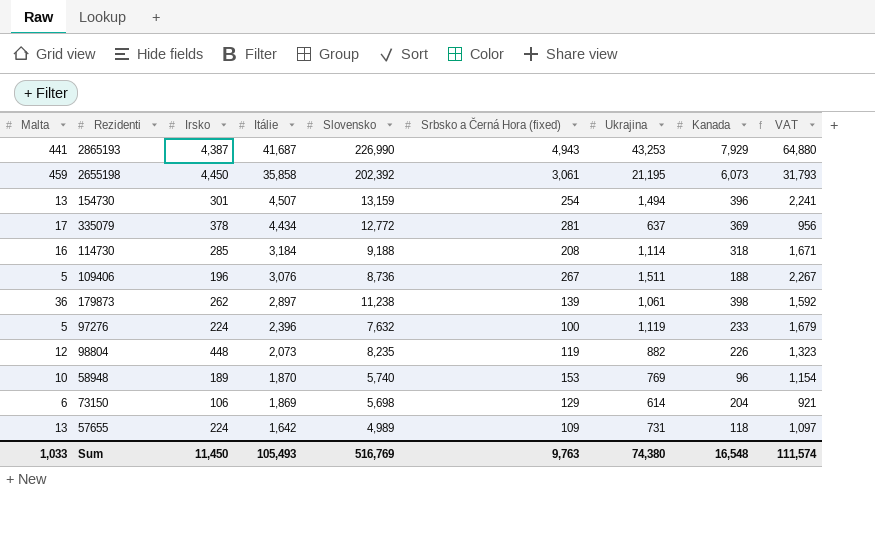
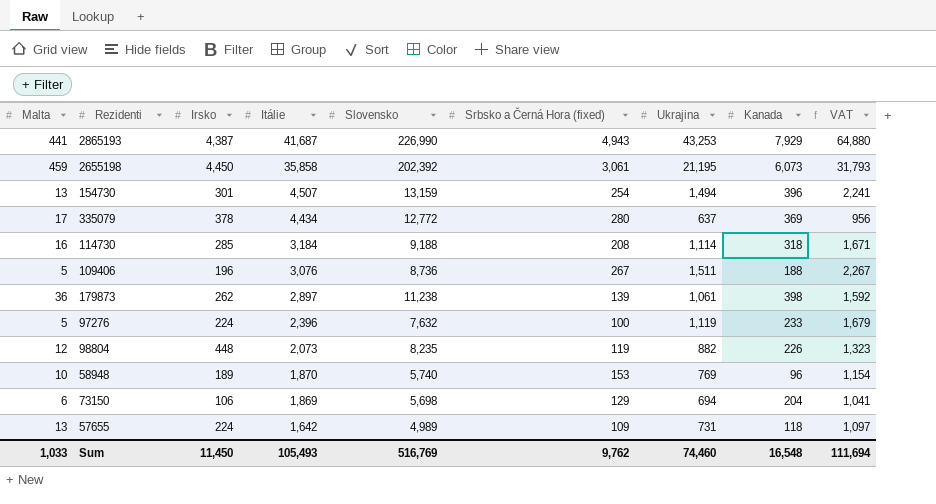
335079 | Srbsko a Černá Hora (fixed): 281 -> 280
73150 | Ukrajina: 614 -> 694
73150 | VAT: 921 -> 1,041
Sum | Srbsko a Černá Hora (fixed): 9,763 -> 9,762
Sum | Ukrajina: 74,380 -> 74,460
Sum | VAT: 111,574 -> 111,694

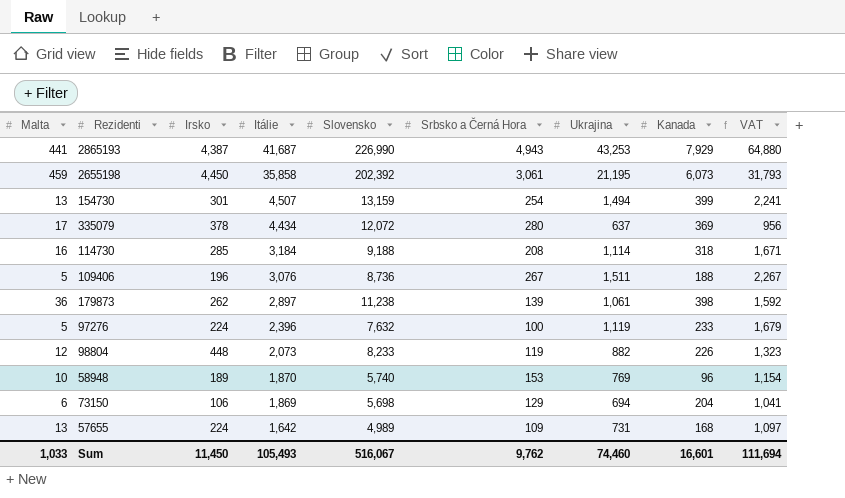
column name: Srbsko a Černá Hora (fixed) -> Srbsko a Černá Hora
154730 | Kanada: 396 -> 399
335079 | Slovensko: 12,772 -> 12,072
98804 | Slovensko: 8,235 -> 8,233
57655 | Kanada: 118 -> 168
Sum | Slovensko: 516,769 -> 516,067
Sum | Kanada: 16,548 -> 16,601

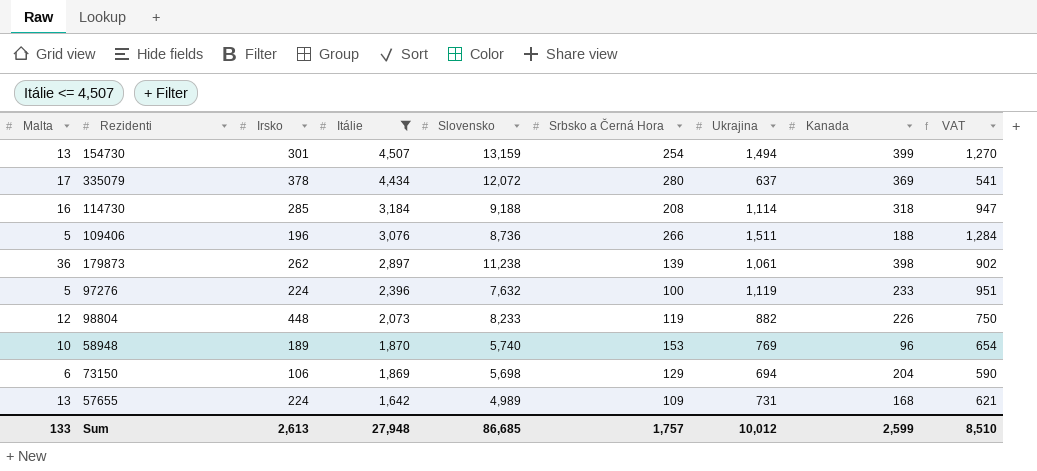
filter: none -> Itálie <= 4,507
column VAT | formula: [Ukrajina] * 1.5 -> [Ukrajina] * 0.85
109406 | Srbsko a Černá Hora: 267 -> 266
Sum | Malta: 1,033 -> 133
Sum | Irsko: 11,450 -> 2,613
Sum | Itálie: 105,493 -> 27,948
Sum | Slovensko: 516,067 -> 86,685
Sum | Srbsko a Černá Hora: 9,762 -> 1,757
Sum | Ukrajina: 74,460 -> 10,012
Sum | Kanada: 16,601 -> 2,599
Sum | VAT: 111,694 -> 8,510

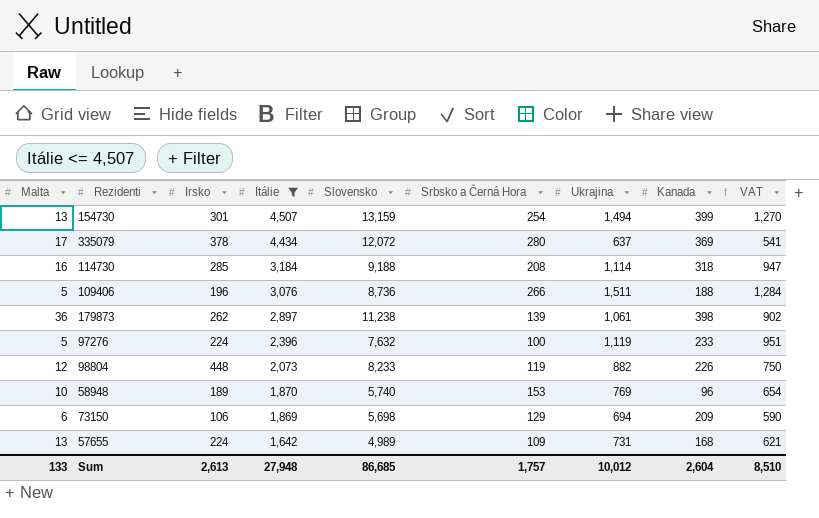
73150 | Kanada: 204 -> 209
Sum | Kanada: 2,599 -> 2,604

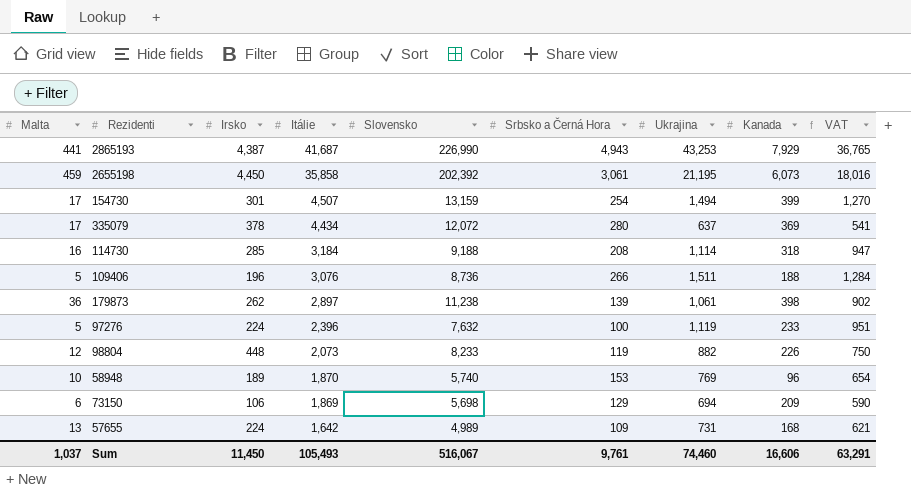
filter: Itálie <= 4,507 -> none
154730 | Malta: 13 -> 17
Sum | Malta: 133 -> 1,037
Sum | Irsko: 2,613 -> 11,450
Sum | Itálie: 27,948 -> 105,493
Sum | Slovensko: 86,685 -> 516,067
Sum | Srbsko a Černá Hora: 1,757 -> 9,761
Sum | Ukrajina: 10,012 -> 74,460
Sum | Kanada: 2,604 -> 16,606
Sum | VAT: 8,510 -> 63,291

